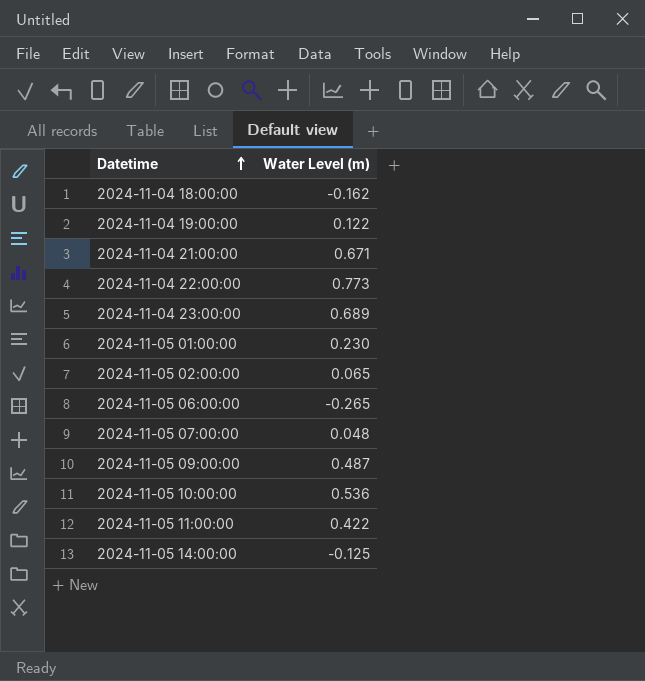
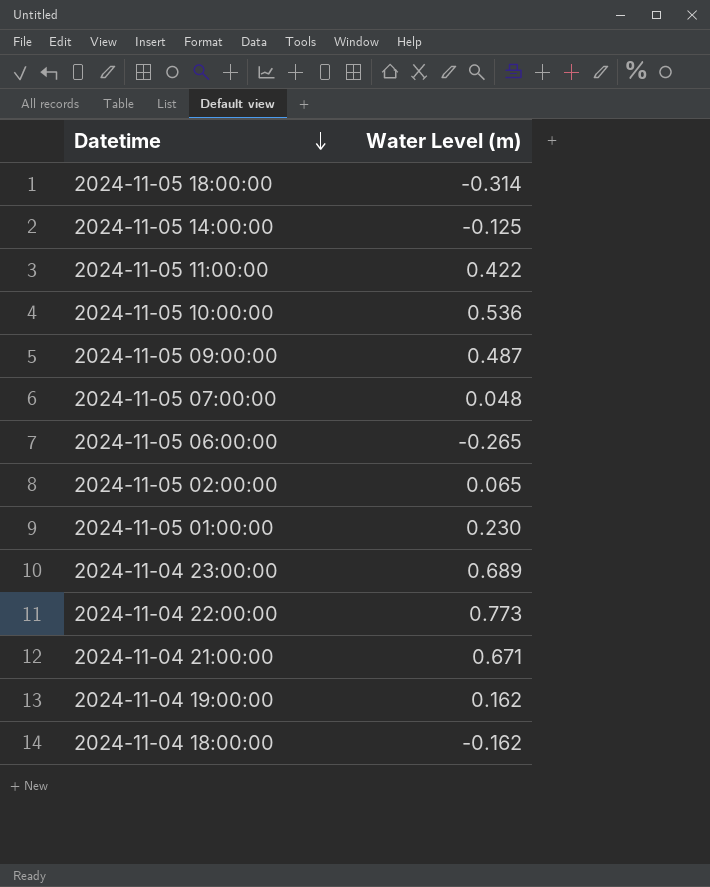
row order: Datetime ascending -> Datetime descending
row 2024-11-05 18:00:00: none -> -0.314
2024-11-04 19:00:00 | Water Level (m): 0.122 -> 0.162

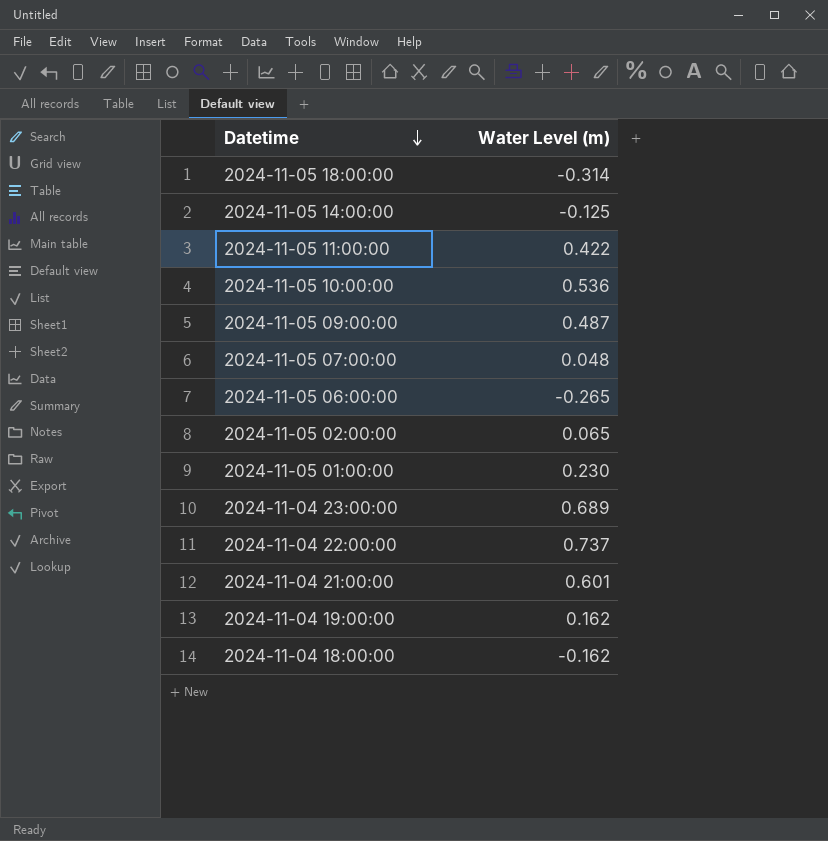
2024-11-04 22:00:00 | Water Level (m): 0.773 -> 0.737
2024-11-04 21:00:00 | Water Level (m): 0.671 -> 0.601

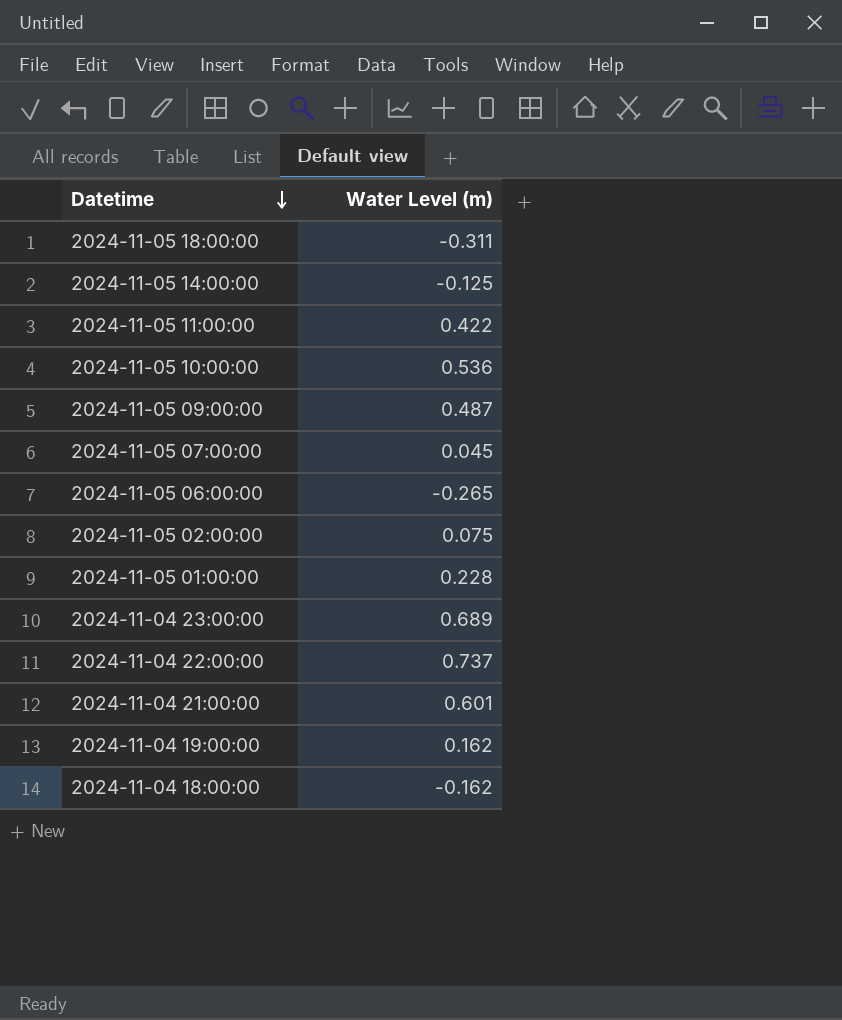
2024-11-05 18:00:00 | Water Level (m): -0.314 -> -0.311
2024-11-05 07:00:00 | Water Level (m): 0.048 -> 0.045
2024-11-05 02:00:00 | Water Level (m): 0.065 -> 0.075
2024-11-05 01:00:00 | Water Level (m): 0.230 -> 0.228

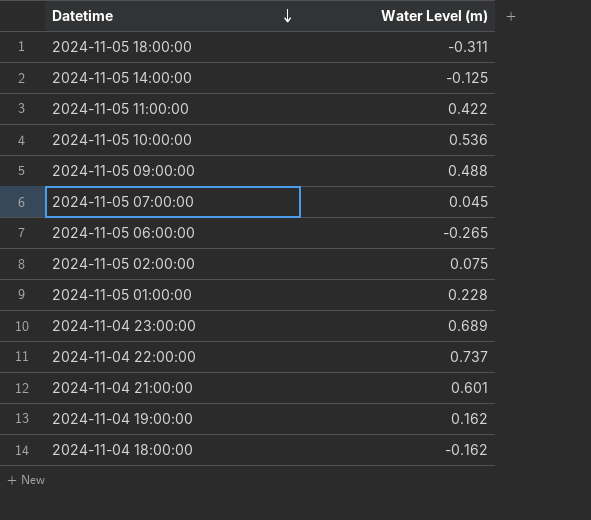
2024-11-05 09:00:00 | Water Level (m): 0.487 -> 0.488

